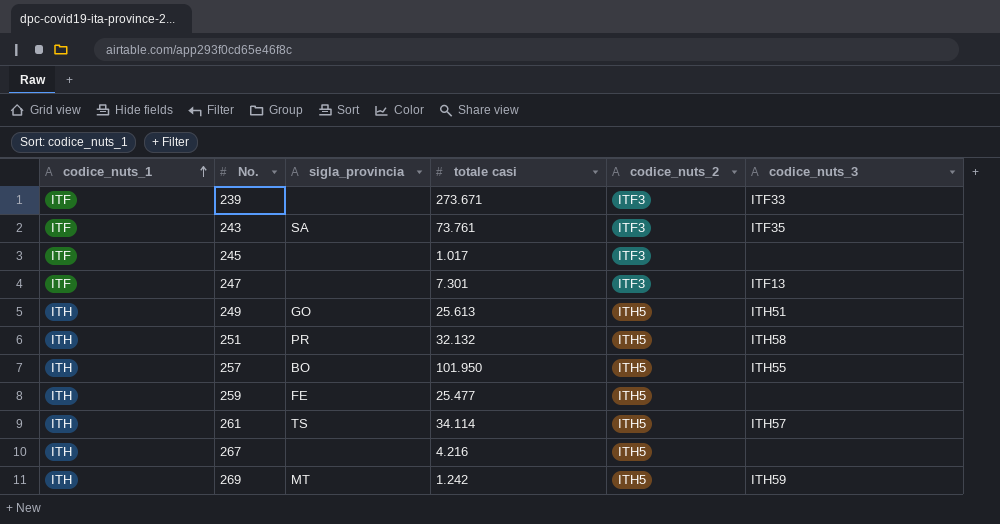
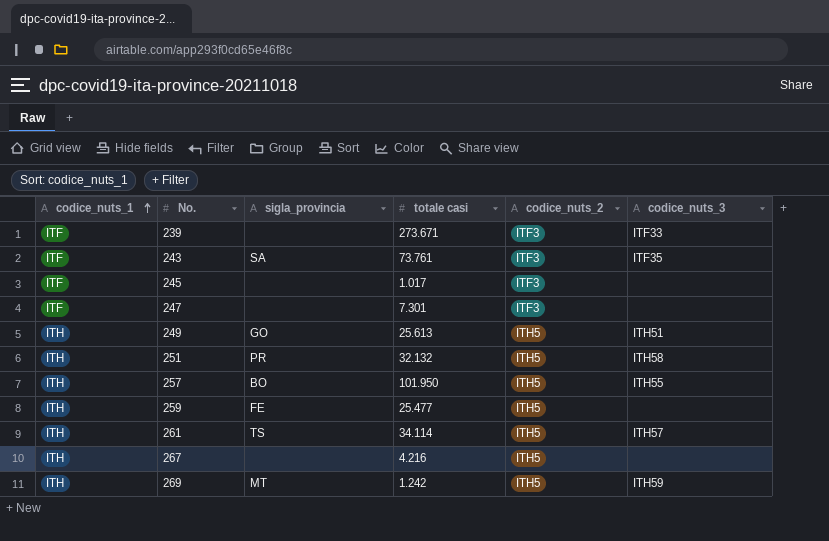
247 | codice_nuts_3: ITF13 -> none

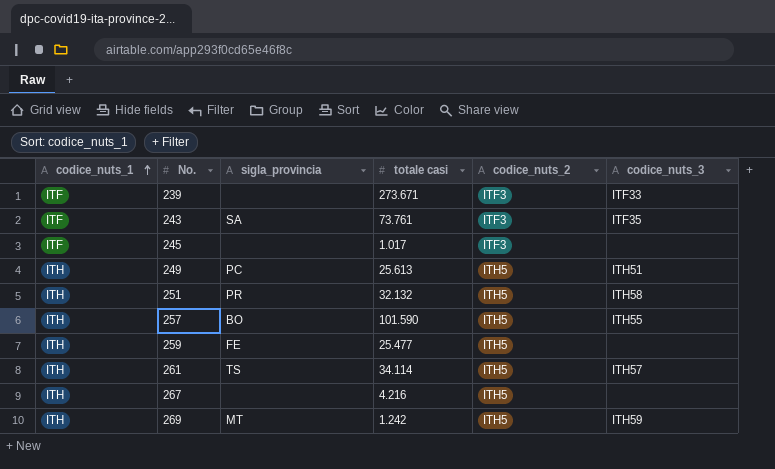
row 247: ITF | none | 7.301 | ITF3 | none -> none
249 | sigla_provincia: GO -> PC
257 | totale casi: 101.950 -> 101.590

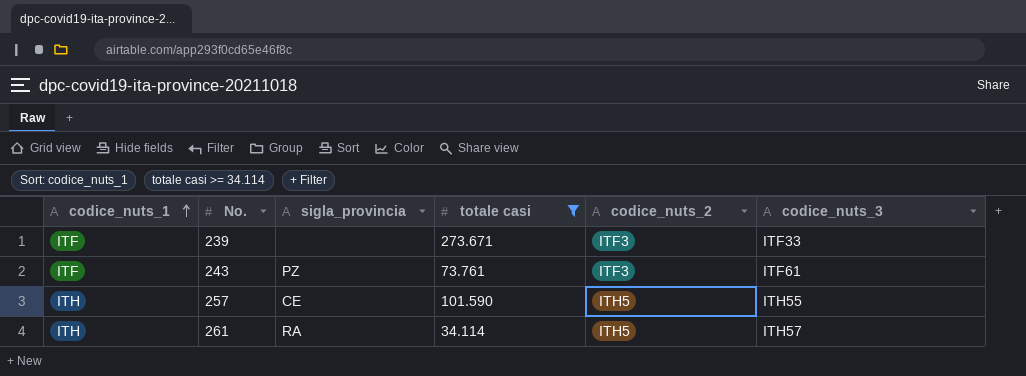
filter: none -> totale casi >= 34.114
243 | sigla_provincia: SA -> PZ
243 | codice_nuts_3: ITF35 -> ITF61
257 | sigla_provincia: BO -> CE
261 | sigla_provincia: TS -> RA

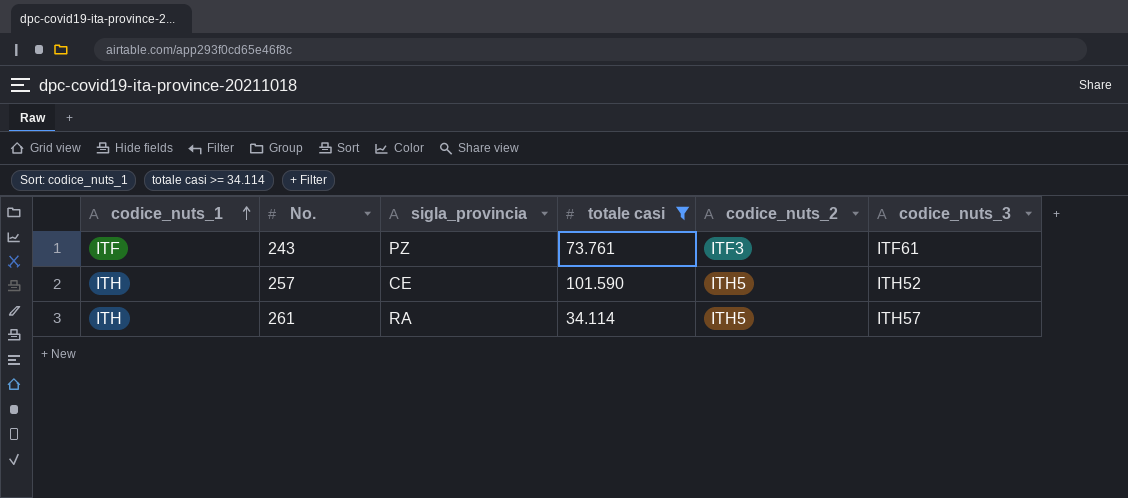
row 239: ITF | none | 273.671 | ITF3 | ITF33 -> none
257 | codice_nuts_3: ITH55 -> ITH52

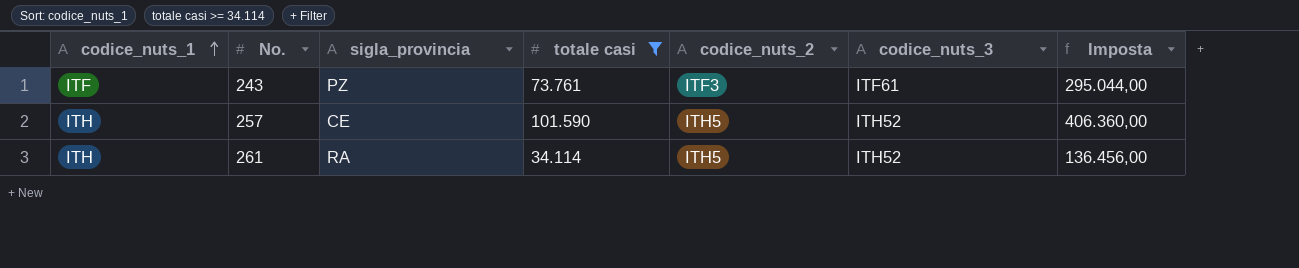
column Imposta | formula: none -> [totale casi] * 4
261 | codice_nuts_3: ITH57 -> ITH52

